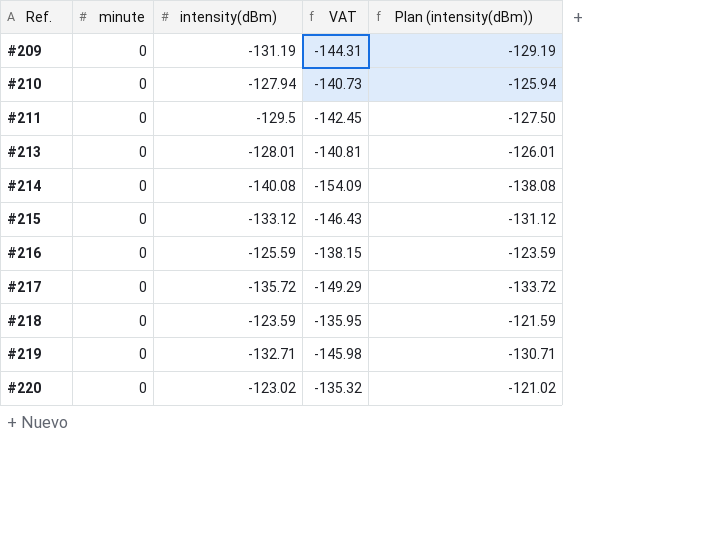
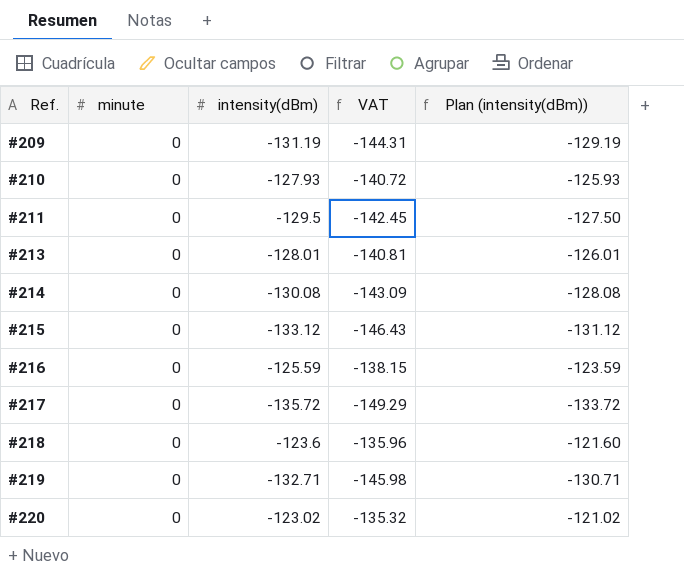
#210 | intensity(dBm): -127.94 -> -127.93
#210 | VAT: -140.73 -> -140.72
#210 | Plan (intensity(dBm)): -125.94 -> -125.93
#214 | intensity(dBm): -140.08 -> -130.08
#214 | VAT: -154.09 -> -143.09
#214 | Plan (intensity(dBm)): -138.08 -> -128.08
#218 | intensity(dBm): -123.59 -> -123.6
#218 | VAT: -135.95 -> -135.96
#218 | Plan (intensity(dBm)): -121.59 -> -121.60

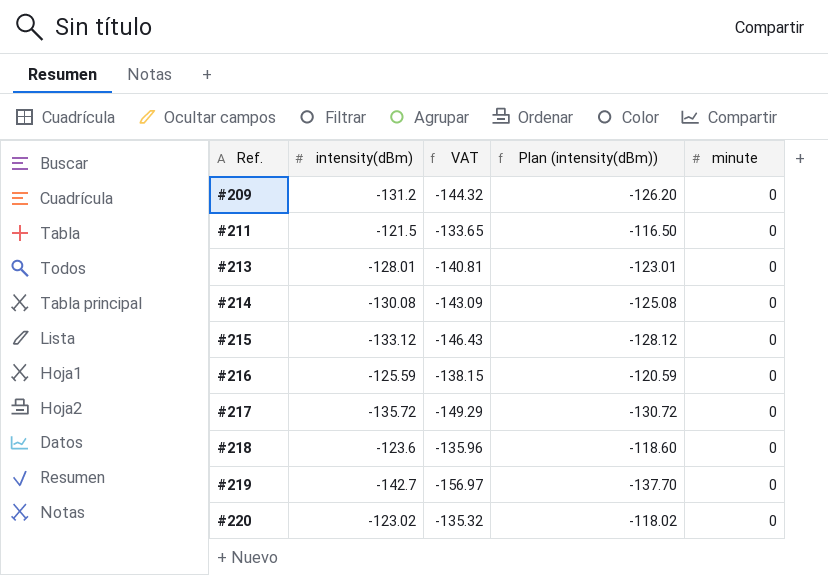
column Plan (intensity(dBm)) | formula: [intensity(dBm)] + 2 -> [intensity(dBm)] + 5
column minute | position: 2 -> 5
row #210: 0 | -127.93 | -140.72 | -125.93 -> none
#209 | intensity(dBm): -131.19 -> -131.2
#209 | VAT: -144.31 -> -144.32
#211 | intensity(dBm): -129.5 -> -121.5
#211 | VAT: -142.45 -> -133.65
#219 | intensity(dBm): -132.71 -> -142.7
#219 | VAT: -145.98 -> -156.97

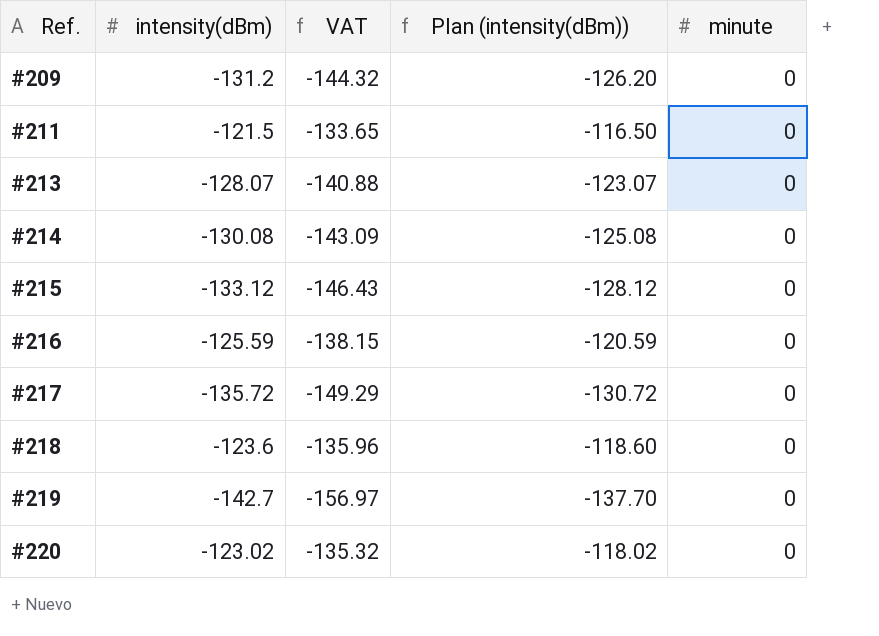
#213 | intensity(dBm): -128.01 -> -128.07
#213 | VAT: -140.81 -> -140.88
#213 | Plan (intensity(dBm)): -123.01 -> -123.07

